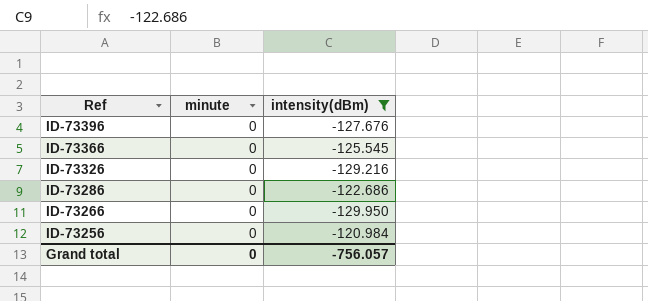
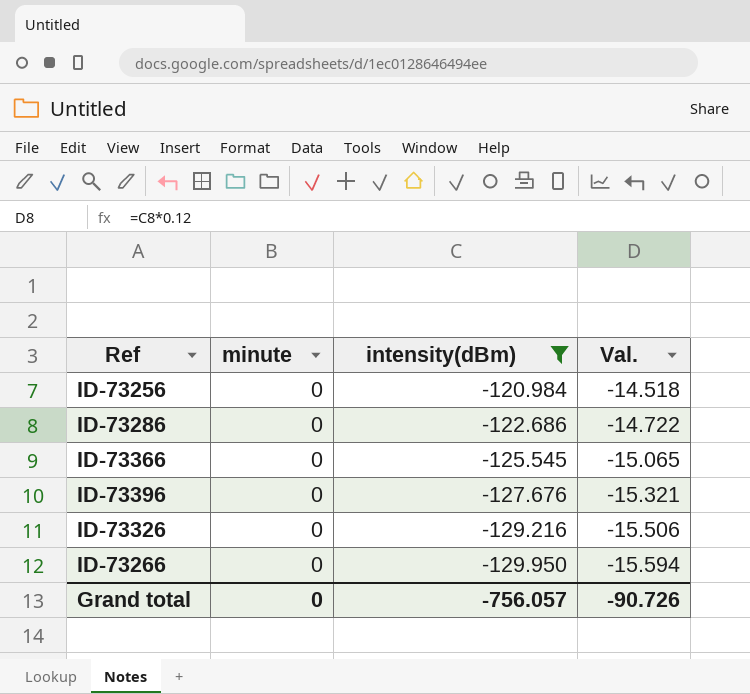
row order: Ref descending -> intensity(dBm) descending
column Val. | formula: none -> [intensity(dBm)] * 0.12

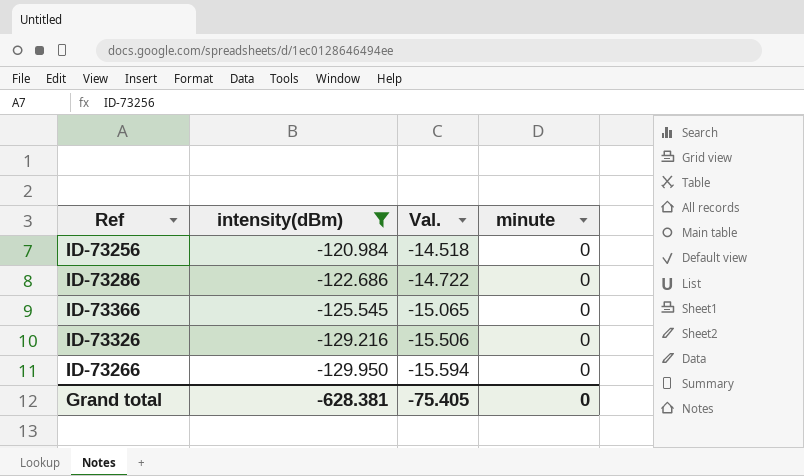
column minute | position: 2 -> 4
row ID-73396: 0 | -127.676 | -15.321 -> none
Grand total | intensity(dBm): -756.057 -> -628.381
Grand total | Val.: -90.726 -> -75.405

